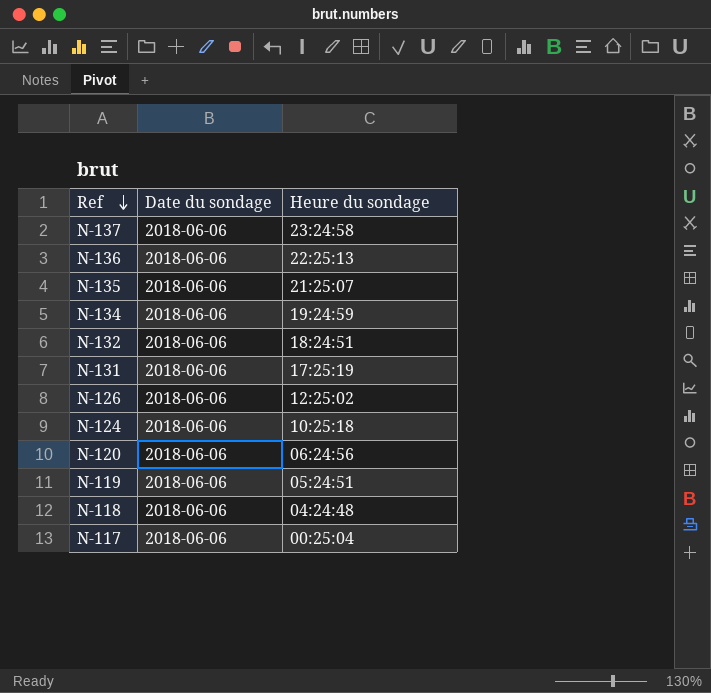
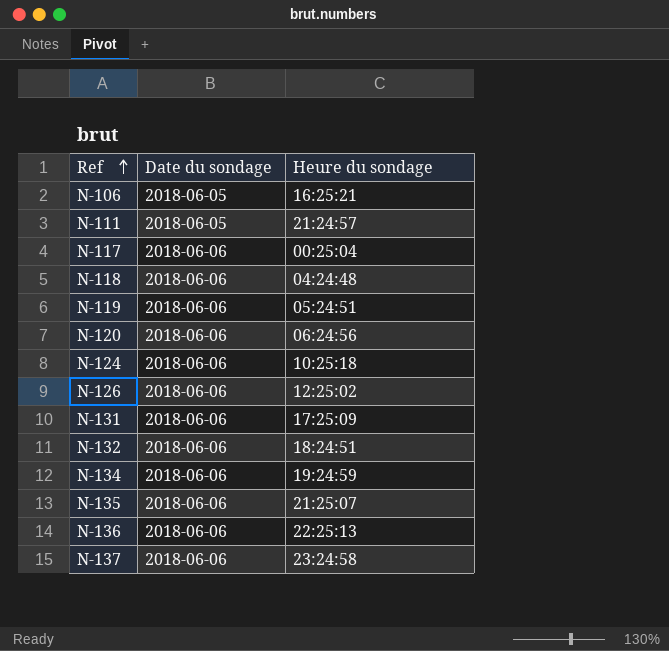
row order: Ref descending -> Ref ascending
row N-106: none -> 2018-06-05 | 16:25:21
row N-111: none -> 2018-06-05 | 21:24:57
N-131 | Heure du sondage: 17:25:19 -> 17:25:09

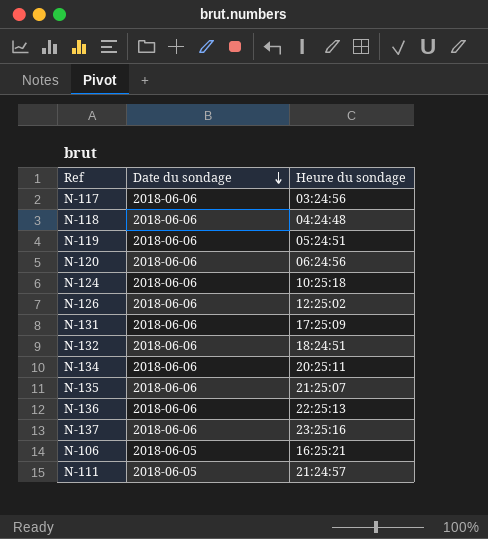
row order: Ref ascending -> Date du sondage descending
N-117 | Heure du sondage: 00:25:04 -> 03:24:56
N-134 | Heure du sondage: 19:24:59 -> 20:25:11
N-137 | Heure du sondage: 23:24:58 -> 23:25:16

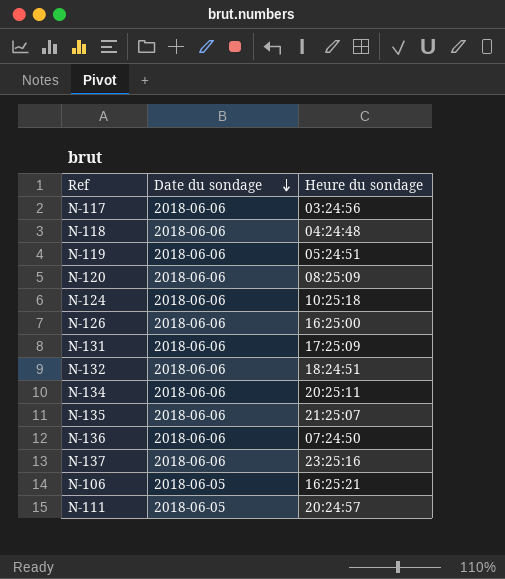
N-120 | Heure du sondage: 06:24:56 -> 08:25:09
N-126 | Heure du sondage: 12:25:02 -> 16:25:00
N-136 | Heure du sondage: 22:25:13 -> 07:24:50
N-111 | Heure du sondage: 21:24:57 -> 20:24:57

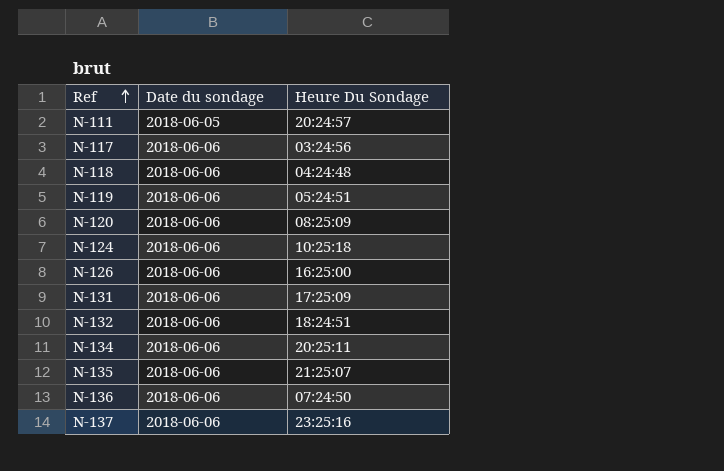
row order: Date du sondage descending -> Ref ascending
column name: Heure du sondage -> Heure Du Sondage
row N-106: 2018-06-05 | 16:25:21 -> none

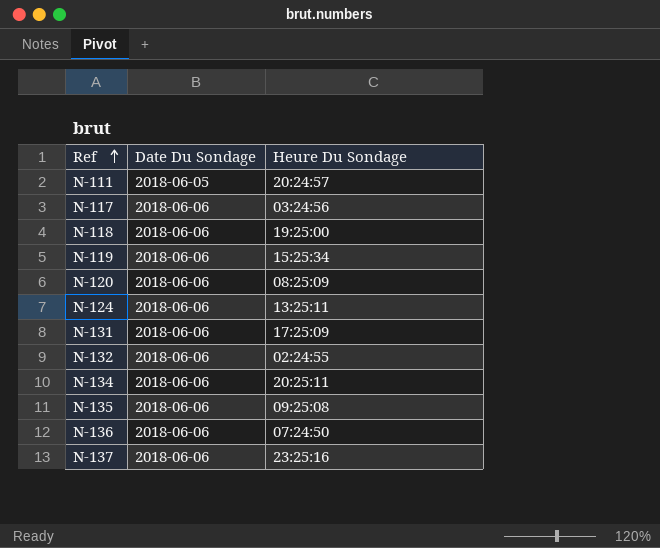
column name: Date du sondage -> Date Du Sondage
row N-126: 2018-06-06 | 16:25:00 -> none
N-118 | Heure Du Sondage: 04:24:48 -> 19:25:00
N-119 | Heure Du Sondage: 05:24:51 -> 15:25:34
N-124 | Heure Du Sondage: 10:25:18 -> 13:25:11
N-132 | Heure Du Sondage: 18:24:51 -> 02:24:55
N-135 | Heure Du Sondage: 21:25:07 -> 09:25:08

